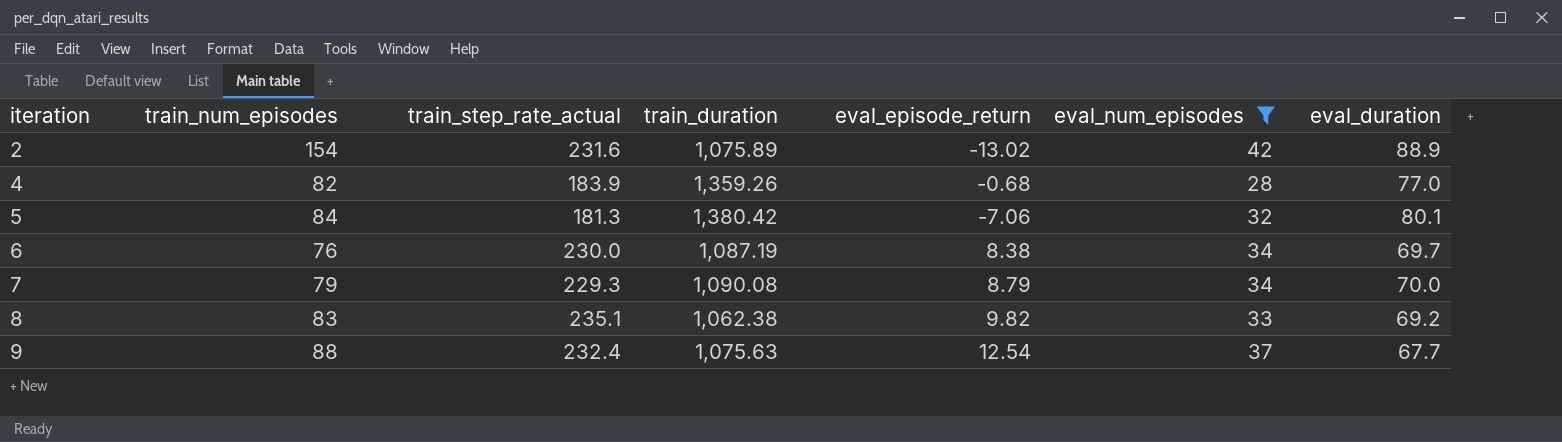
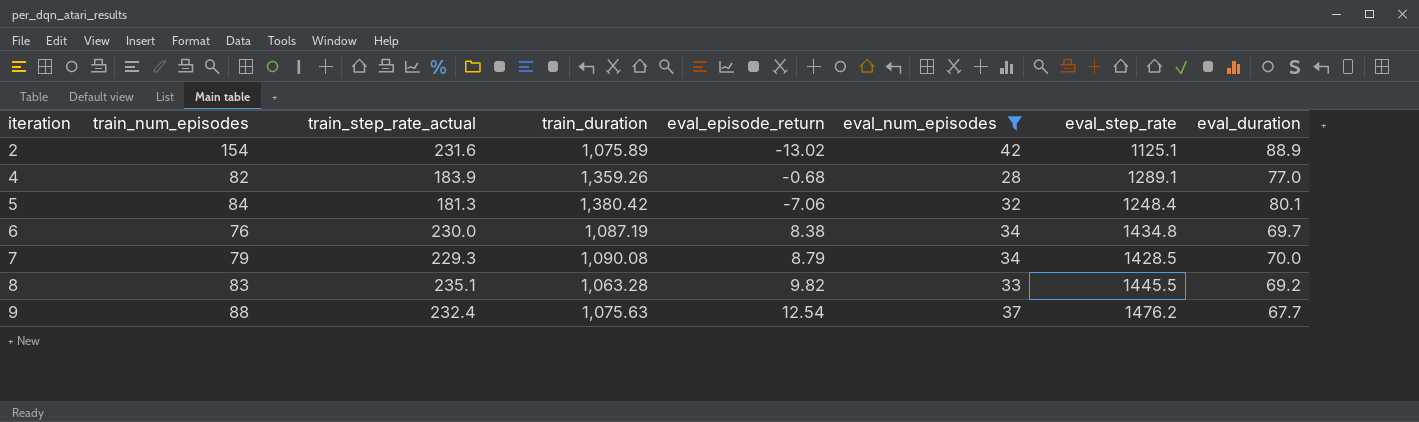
column eval_step_rate | position: none -> 7
8 | train_duration: 1,062.38 -> 1,063.28

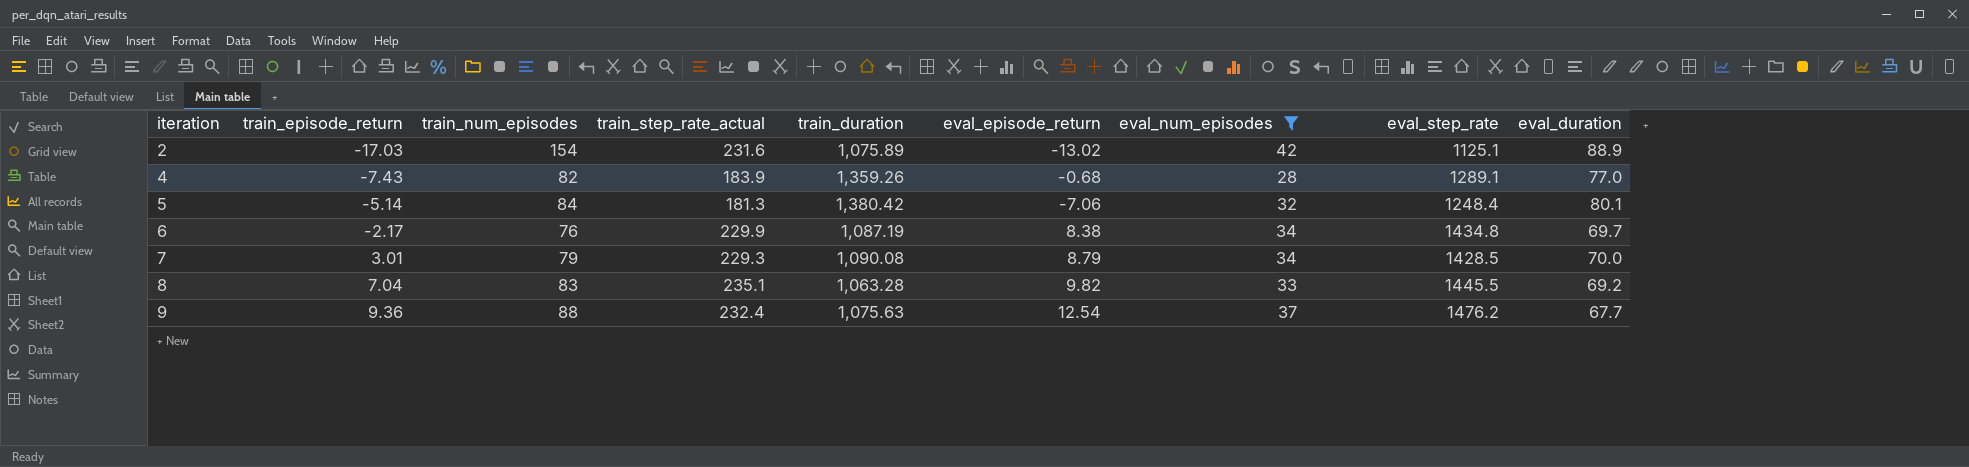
column train_episode_return | position: none -> 2
6 | train_step_rate_actual: 230.0 -> 229.9

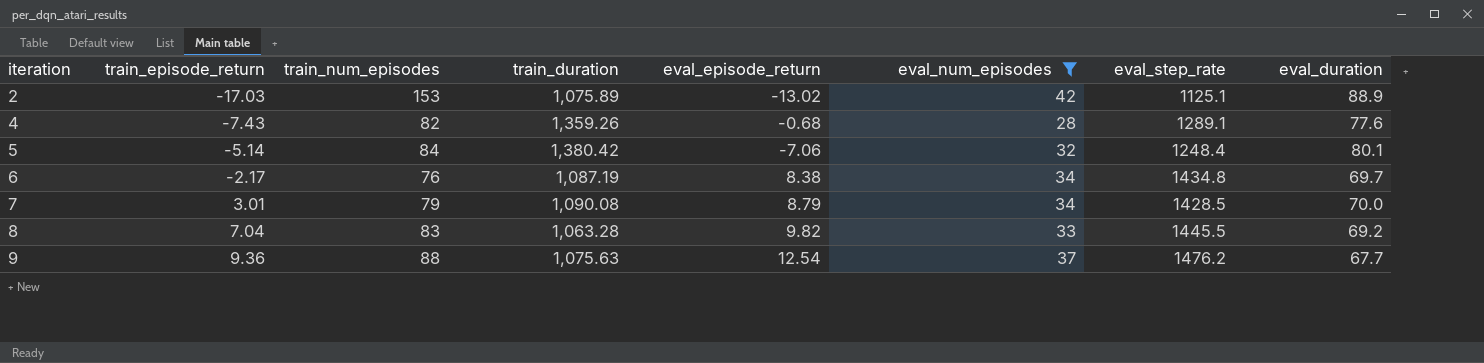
column train_step_rate_actual | position: 4 -> none
2 | train_num_episodes: 154 -> 153
4 | eval_duration: 77.0 -> 77.6

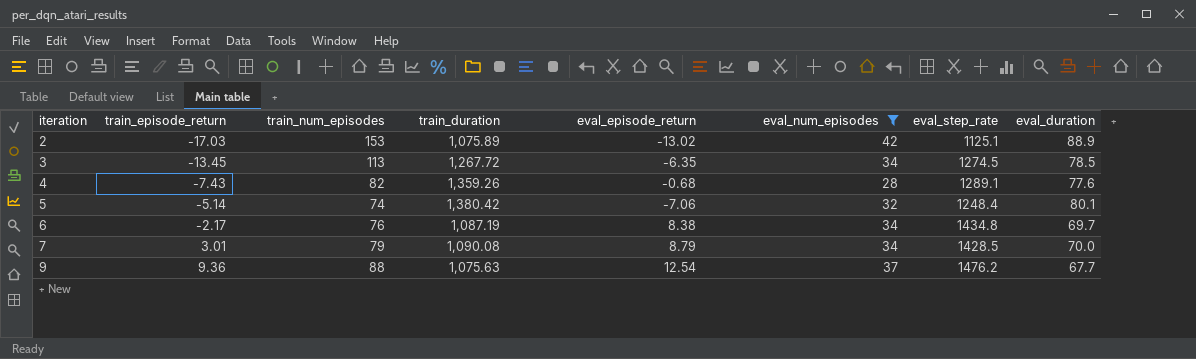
row 8: 7.04 | 83 | 1,063.28 | 9.82 | 33 | 1445.5 | 69.2 -> none
row 3: none -> -13.45 | 113 | 1,267.72 | -6.35 | 34 | 1274.5 | 78.5
5 | train_num_episodes: 84 -> 74

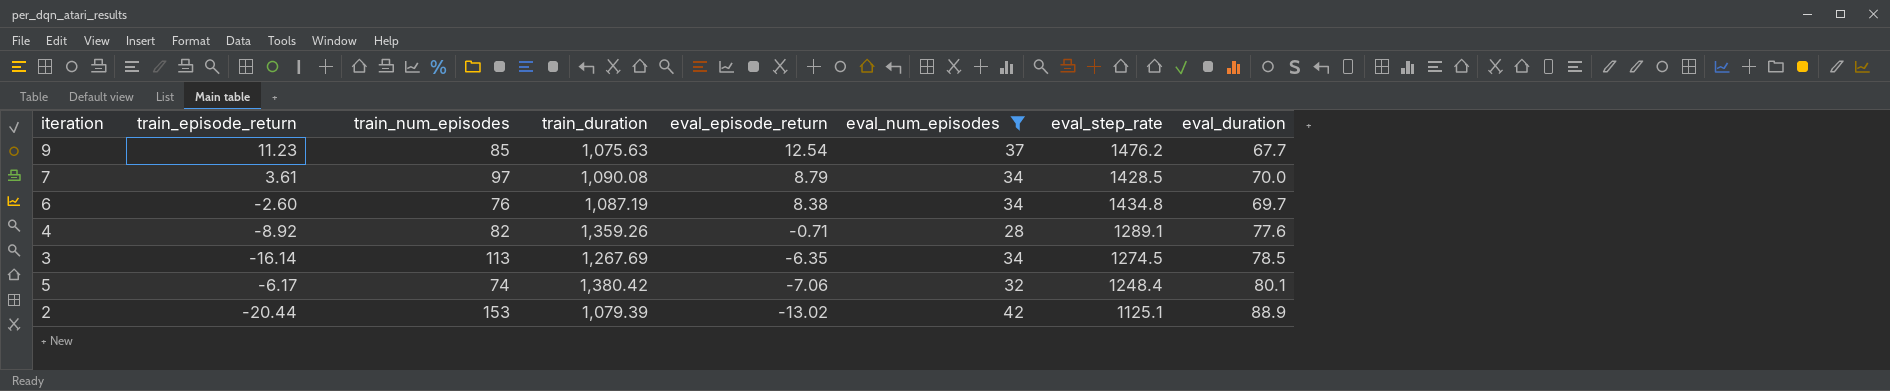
row order: iteration ascending -> eval_episode_return descending
9 | train_episode_return: 9.36 -> 11.23
9 | train_num_episodes: 88 -> 85
7 | train_episode_return: 3.01 -> 3.61
7 | train_num_episodes: 79 -> 97
6 | train_episode_return: -2.17 -> -2.60
4 | train_episode_return: -7.43 -> -8.92
4 | eval_episode_return: -0.68 -> -0.71
3 | train_episode_return: -13.45 -> -16.14
3 | train_duration: 1,267.72 -> 1,267.69
5 | train_episode_return: -5.14 -> -6.17
2 | train_episode_return: -17.03 -> -20.44
2 | train_duration: 1,075.89 -> 1,079.39

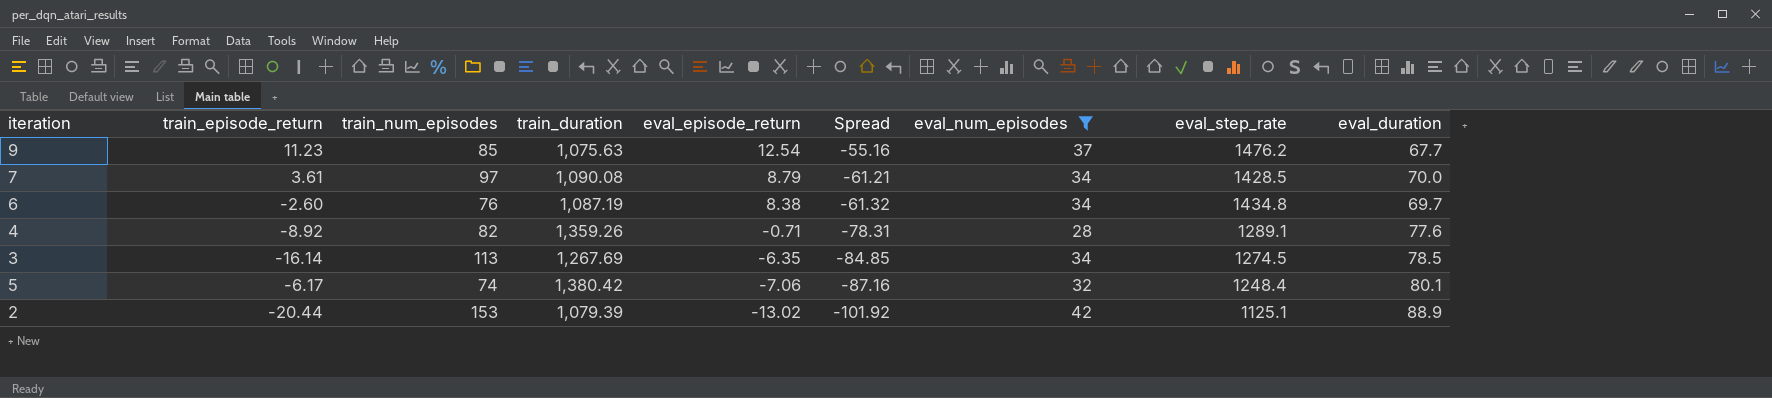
column Spread | formula: none -> [eval_episode_return] - [eval_duration]

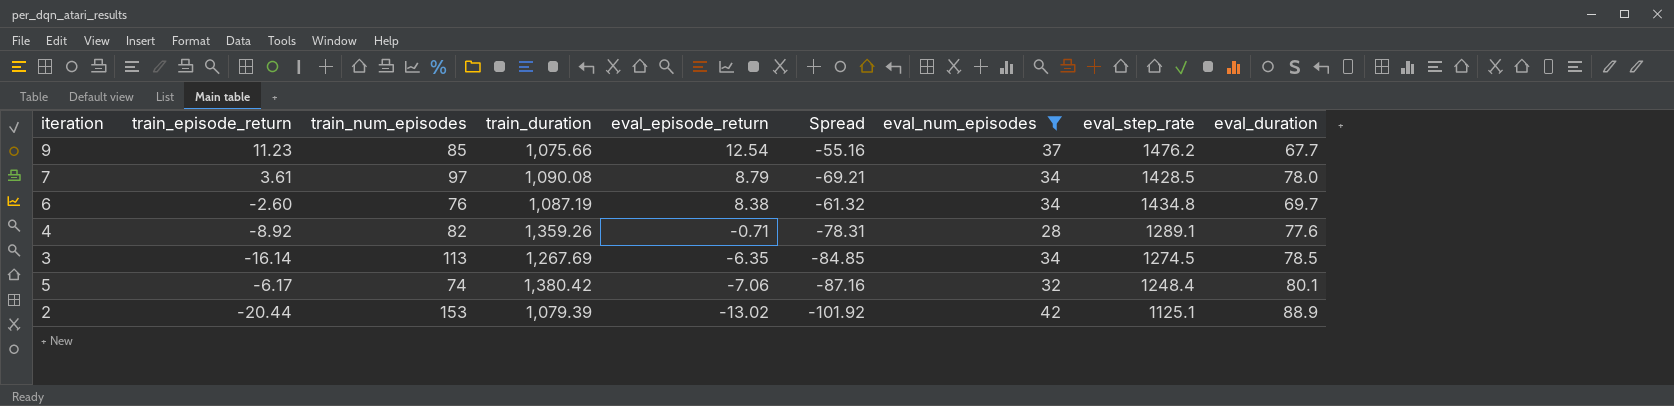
9 | train_duration: 1,075.63 -> 1,075.66
7 | Spread: -61.21 -> -69.21
7 | eval_duration: 70.0 -> 78.0

